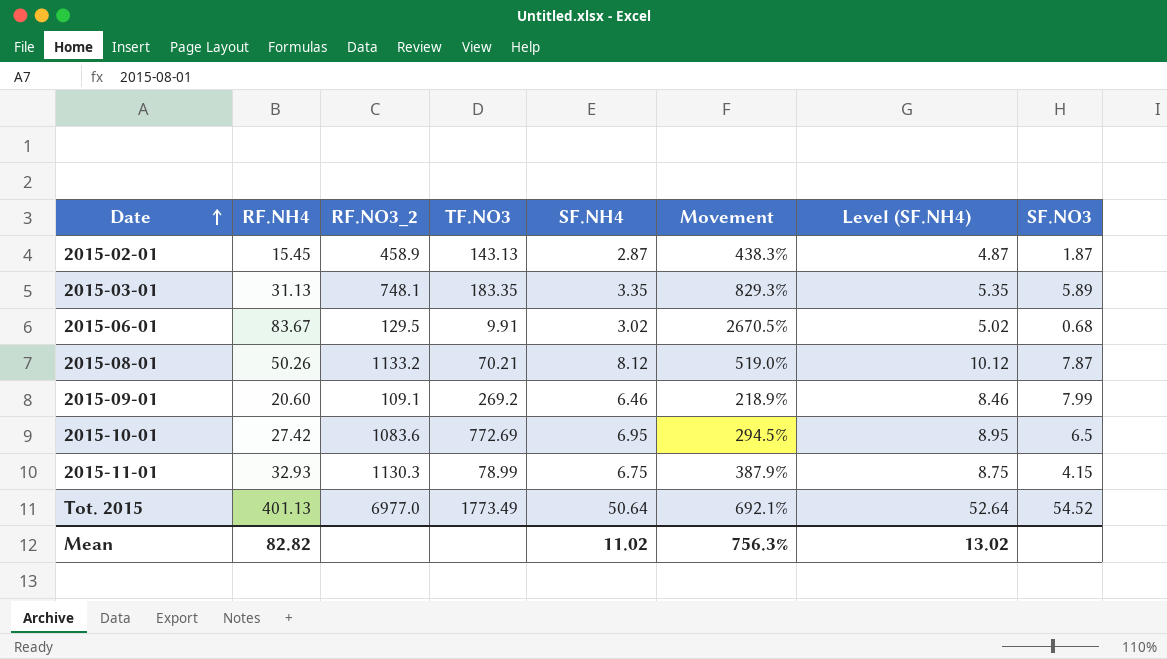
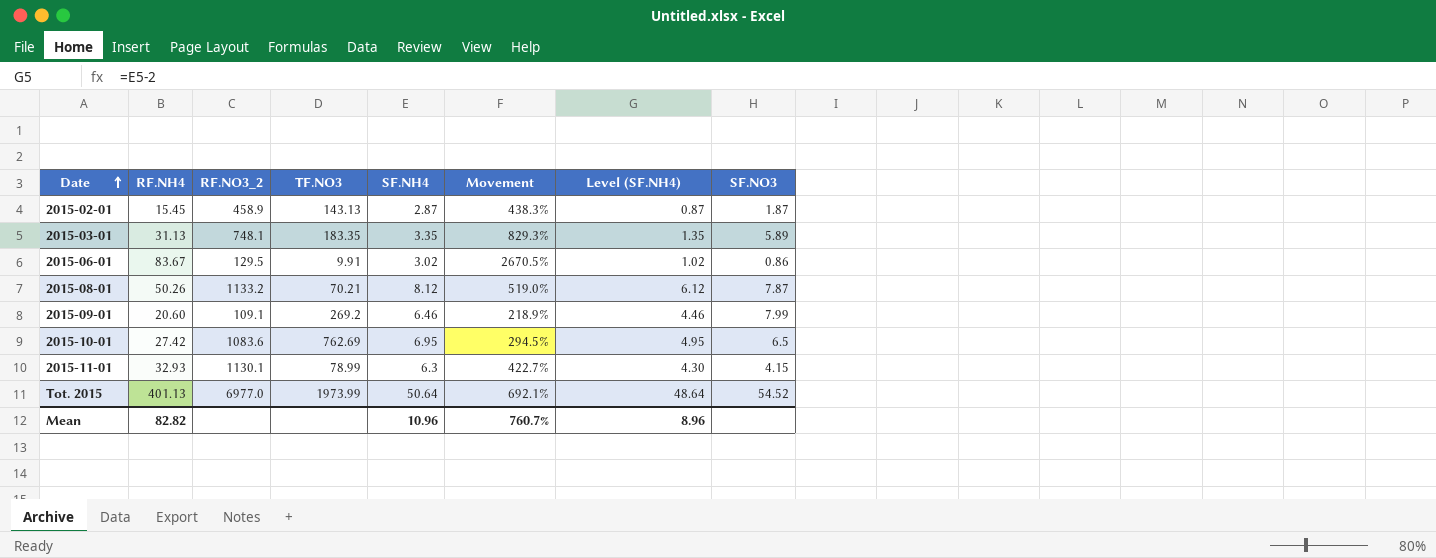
column Level (SF.NH4) | formula: [SF.NH4] + 2 -> [SF.NH4] - 2
2015-06-01 | SF.NO3: 0.68 -> 0.86
2015-10-01 | TF.NO3: 772.69 -> 762.69
2015-11-01 | RF.NO3_2: 1130.3 -> 1130.1
2015-11-01 | SF.NH4: 6.75 -> 6.3
2015-11-01 | Movement: 387.9% -> 422.7%
Tot. 2015 | TF.NO3: 1773.49 -> 1973.99
Mean | SF.NH4: 11.02 -> 10.96
Mean | Movement: 756.3% -> 760.7%
Mean | Level (SF.NH4): 13.02 -> 8.96

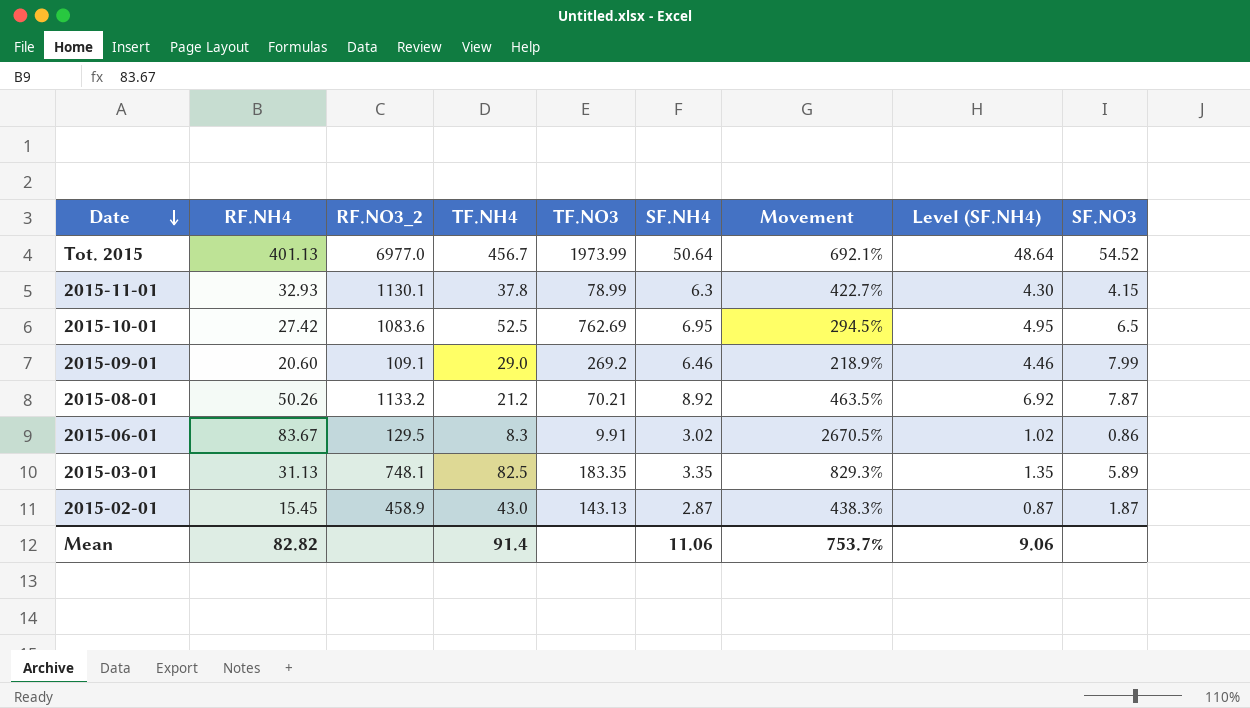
row order: Date ascending -> Date descending
column TF.NH4 | position: none -> 4
2015-08-01 | SF.NH4: 8.12 -> 8.92
2015-08-01 | Movement: 519.0% -> 463.5%
2015-08-01 | Level (SF.NH4): 6.12 -> 6.92
Mean | SF.NH4: 10.96 -> 11.06
Mean | Movement: 760.7% -> 753.7%
Mean | Level (SF.NH4): 8.96 -> 9.06

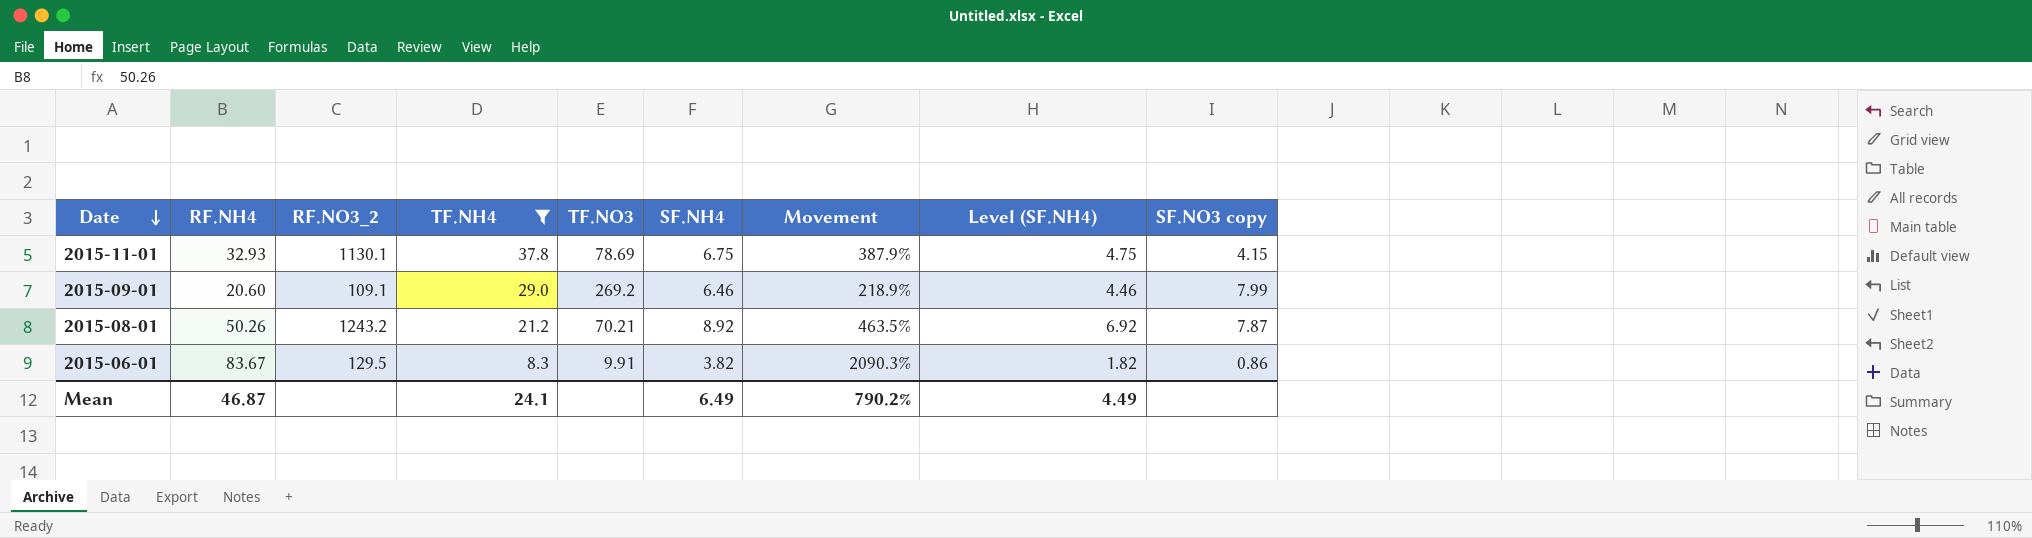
filter: none -> TF.NH4 <= 37.8
column name: SF.NO3 -> SF.NO3 copy
2015-11-01 | TF.NO3: 78.99 -> 78.69
2015-11-01 | SF.NH4: 6.3 -> 6.75
2015-11-01 | Movement: 422.7% -> 387.9%
2015-11-01 | Level (SF.NH4): 4.30 -> 4.75
2015-08-01 | RF.NO3_2: 1133.2 -> 1243.2
2015-06-01 | SF.NH4: 3.02 -> 3.82
2015-06-01 | Movement: 2670.5% -> 2090.3%
2015-06-01 | Level (SF.NH4): 1.02 -> 1.82
Mean | RF.NH4: 82.82 -> 46.87
Mean | TF.NH4: 91.4 -> 24.1
Mean | SF.NH4: 11.06 -> 6.49
Mean | Movement: 753.7% -> 790.2%
Mean | Level (SF.NH4): 9.06 -> 4.49

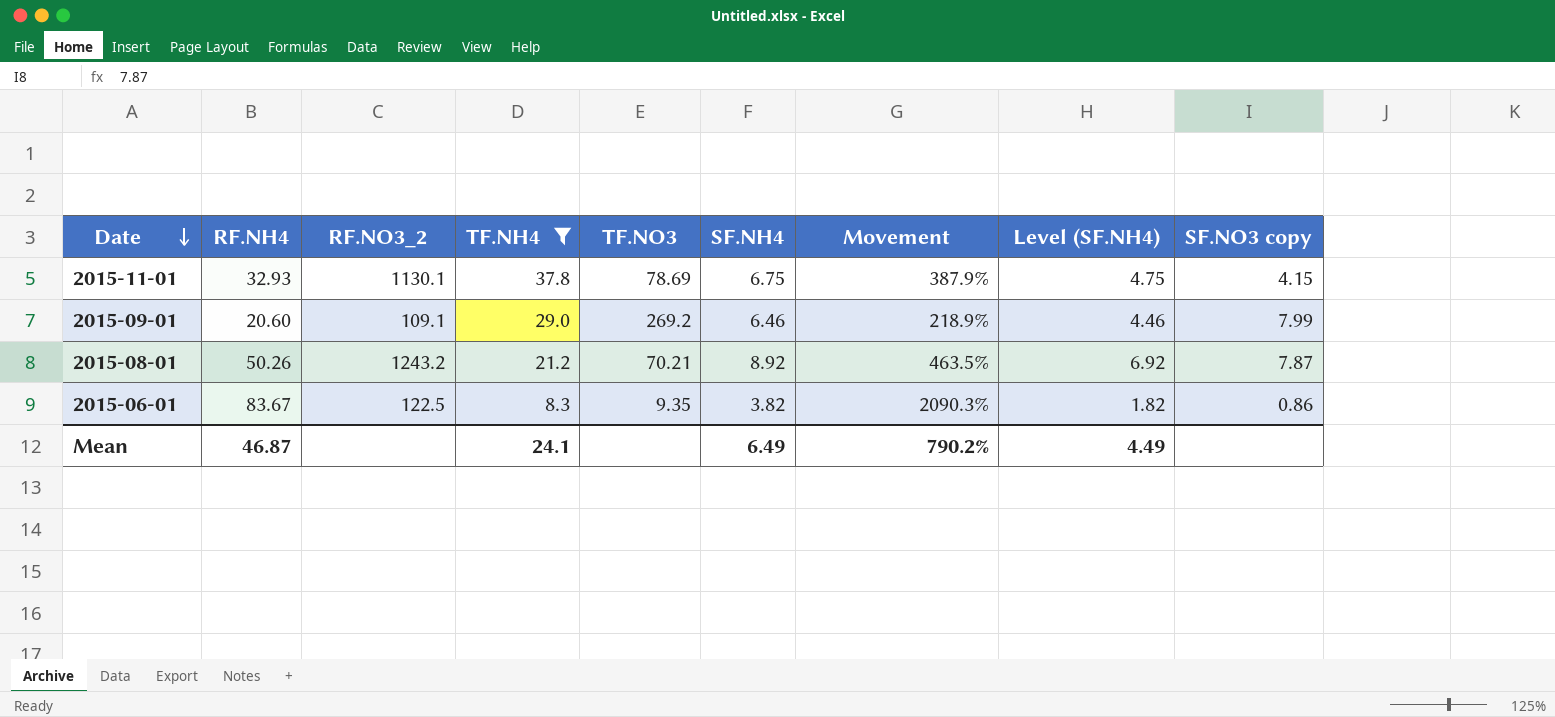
2015-06-01 | RF.NO3_2: 129.5 -> 122.5
2015-06-01 | TF.NO3: 9.91 -> 9.35

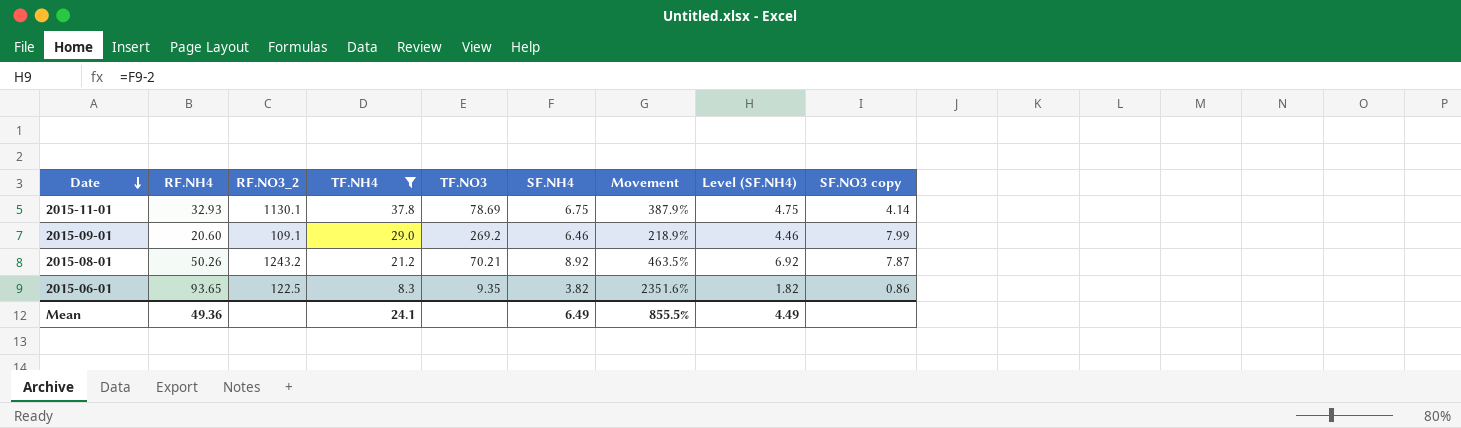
2015-11-01 | SF.NO3 copy: 4.15 -> 4.14
2015-06-01 | RF.NH4: 83.67 -> 93.65
2015-06-01 | Movement: 2090.3% -> 2351.6%
Mean | RF.NH4: 46.87 -> 49.36
Mean | Movement: 790.2% -> 855.5%

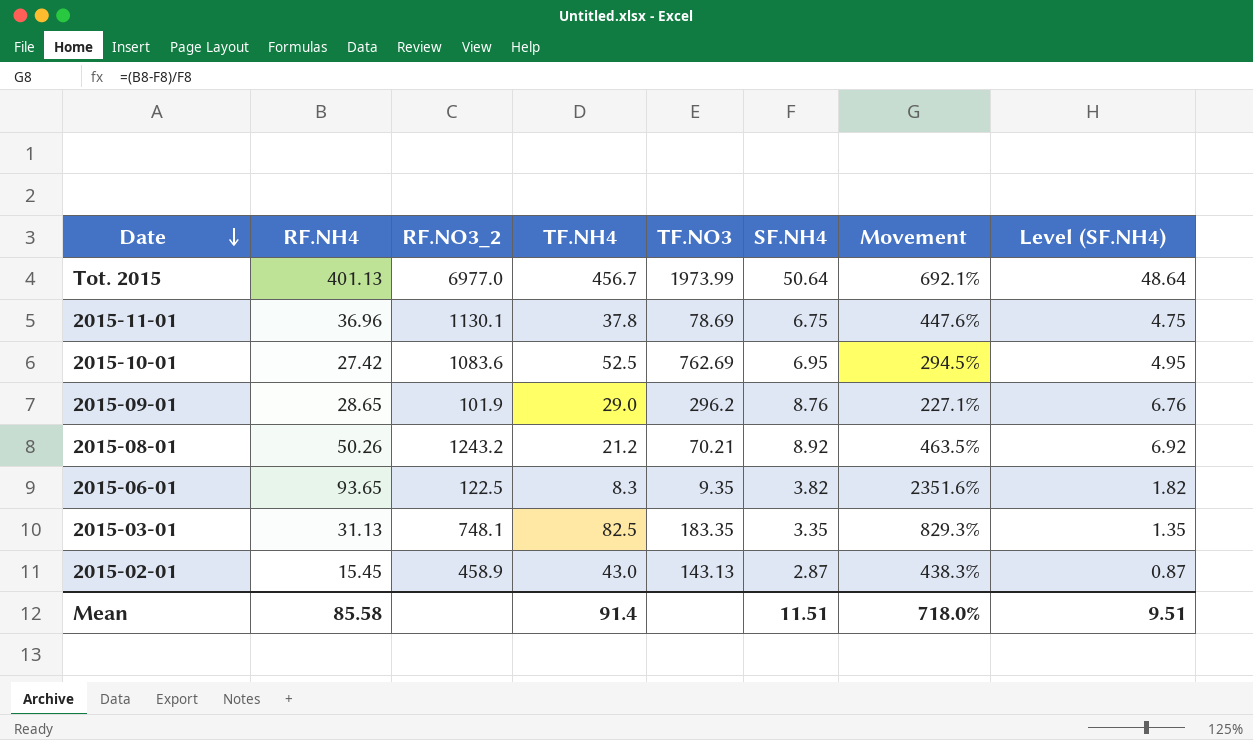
filter: TF.NH4 <= 37.8 -> none
column SF.NO3 copy | position: 9 -> none
2015-11-01 | RF.NH4: 32.93 -> 36.96
2015-11-01 | Movement: 387.9% -> 447.6%
2015-09-01 | RF.NH4: 20.60 -> 28.65
2015-09-01 | RF.NO3_2: 109.1 -> 101.9
2015-09-01 | TF.NO3: 269.2 -> 296.2
2015-09-01 | SF.NH4: 6.46 -> 8.76
2015-09-01 | Movement: 218.9% -> 227.1%
2015-09-01 | Level (SF.NH4): 4.46 -> 6.76
Mean | RF.NH4: 49.36 -> 85.58
Mean | TF.NH4: 24.1 -> 91.4
Mean | SF.NH4: 6.49 -> 11.51
Mean | Movement: 855.5% -> 718.0%
Mean | Level (SF.NH4): 4.49 -> 9.51

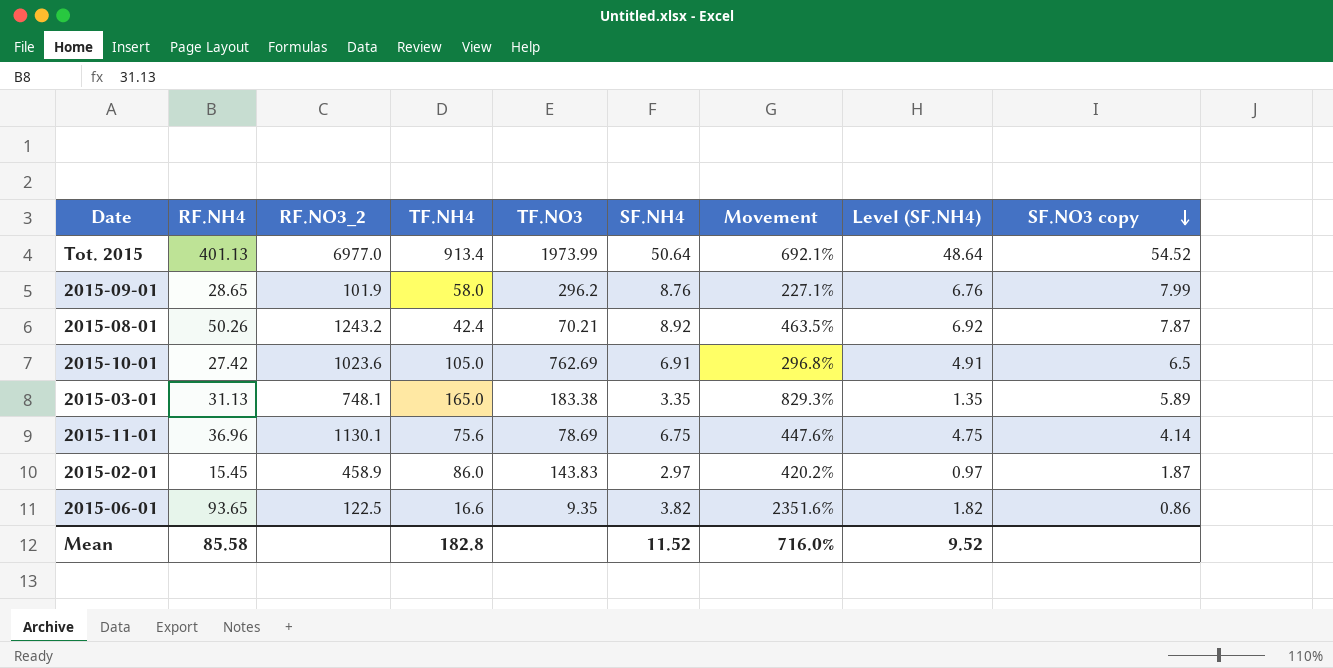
row order: Date descending -> SF.NO3 copy descending
column SF.NO3 copy | position: none -> 9
Tot. 2015 | TF.NH4: 456.7 -> 913.4
2015-09-01 | TF.NH4: 29.0 -> 58.0
2015-08-01 | TF.NH4: 21.2 -> 42.4
2015-10-01 | RF.NO3_2: 1083.6 -> 1023.6
2015-10-01 | TF.NH4: 52.5 -> 105.0
2015-10-01 | SF.NH4: 6.95 -> 6.91
2015-10-01 | Movement: 294.5% -> 296.8%
2015-10-01 | Level (SF.NH4): 4.95 -> 4.91
2015-03-01 | TF.NH4: 82.5 -> 165.0
2015-03-01 | TF.NO3: 183.35 -> 183.38
2015-11-01 | TF.NH4: 37.8 -> 75.6
2015-02-01 | TF.NH4: 43.0 -> 86.0
2015-02-01 | TF.NO3: 143.13 -> 143.83
2015-02-01 | SF.NH4: 2.87 -> 2.97
2015-02-01 | Movement: 438.3% -> 420.2%
2015-02-01 | Level (SF.NH4): 0.87 -> 0.97
2015-06-01 | TF.NH4: 8.3 -> 16.6
Mean | TF.NH4: 91.4 -> 182.8
Mean | SF.NH4: 11.51 -> 11.52
Mean | Movement: 718.0% -> 716.0%
Mean | Level (SF.NH4): 9.51 -> 9.52

